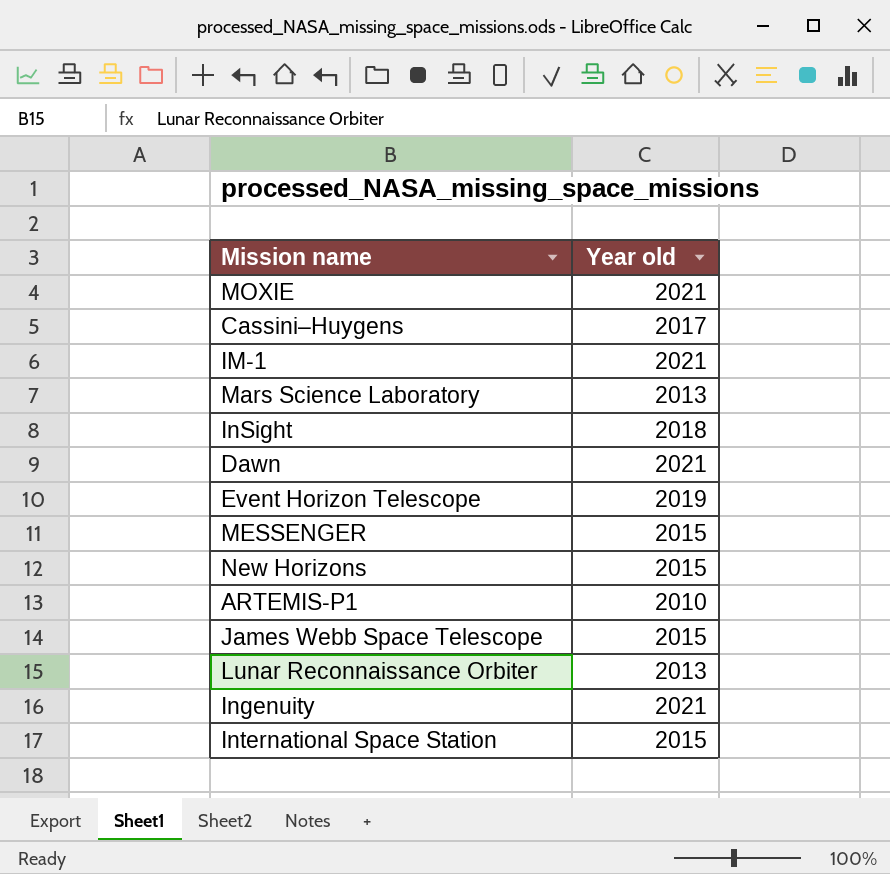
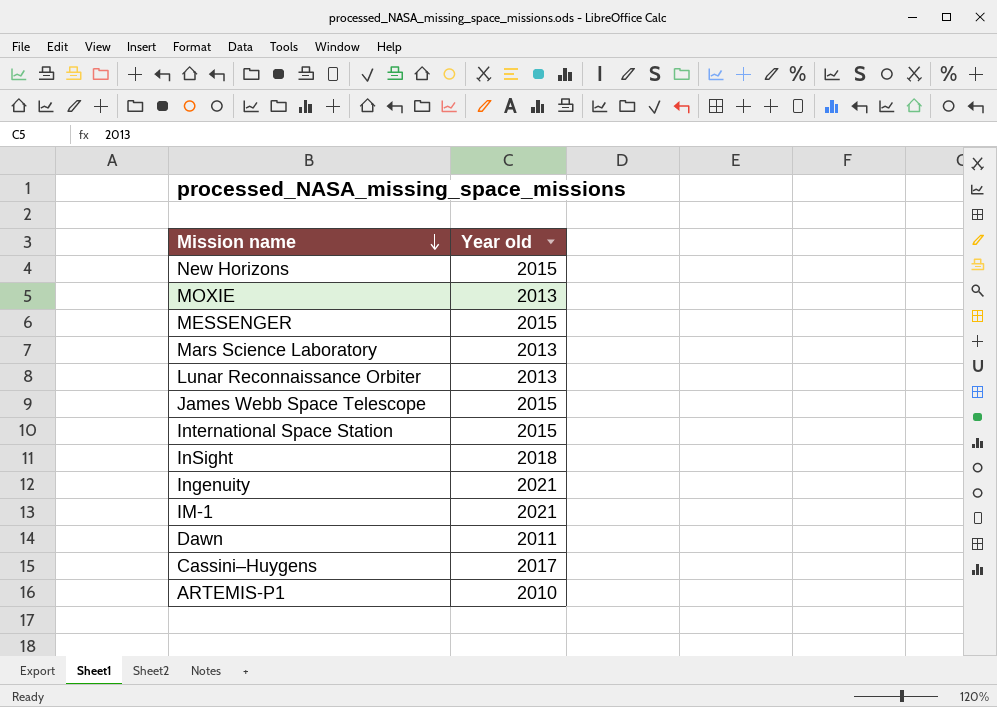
row order: none -> Mission name descending
row Event Horizon Telescope: 2019 -> none
MOXIE | Year old: 2021 -> 2013
Dawn | Year old: 2021 -> 2011

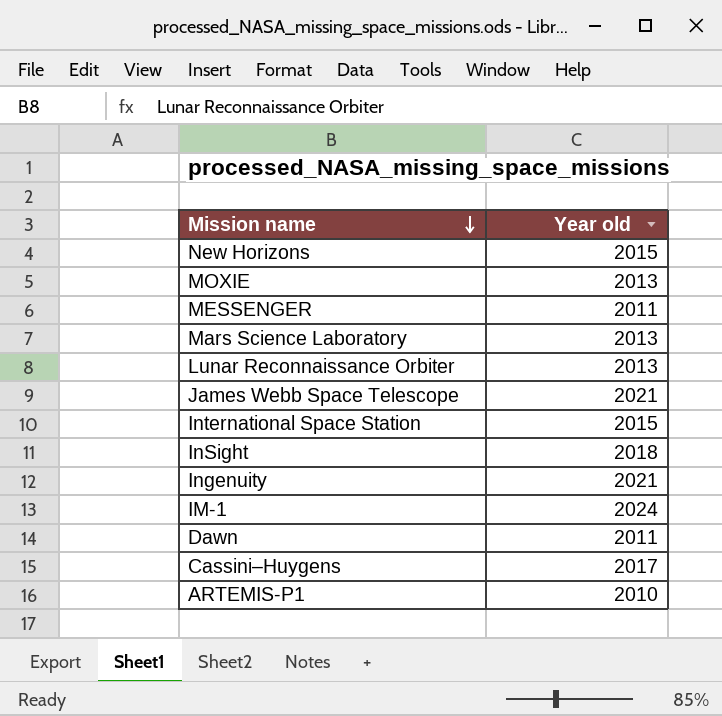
MESSENGER | Year old: 2015 -> 2011
James Webb Space Telescope | Year old: 2015 -> 2021
IM-1 | Year old: 2021 -> 2024

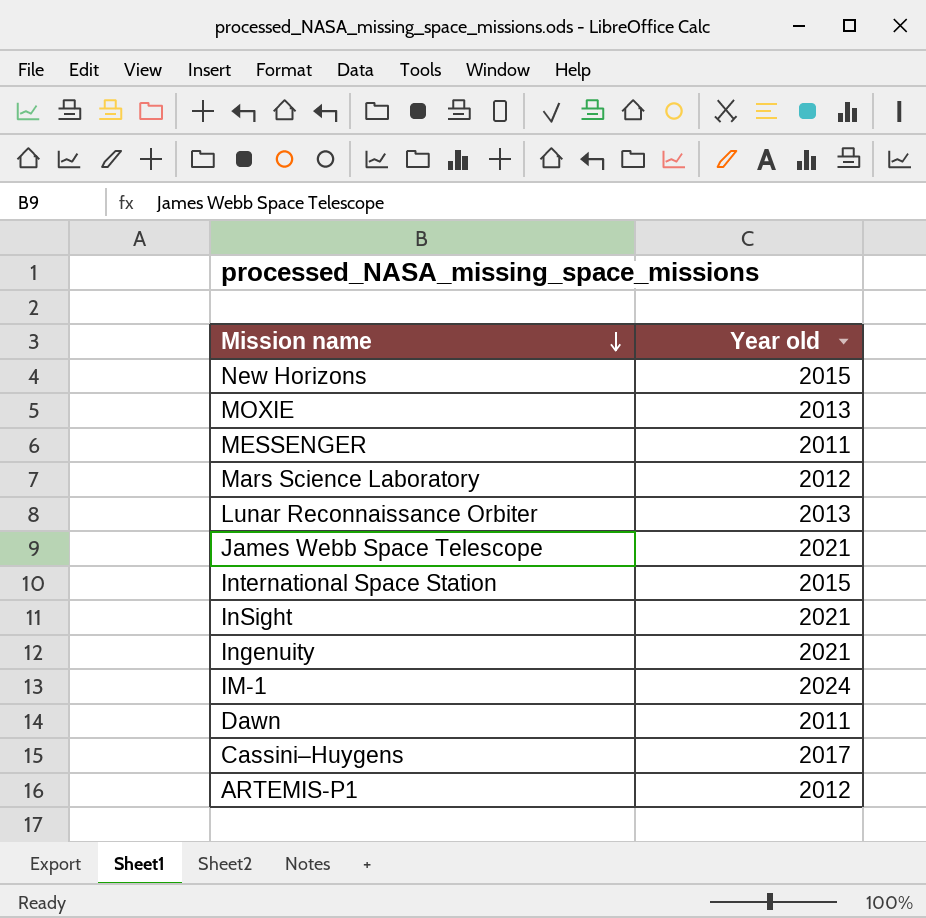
Mars Science Laboratory | Year old: 2013 -> 2012
InSight | Year old: 2018 -> 2021
ARTEMIS-P1 | Year old: 2010 -> 2012

